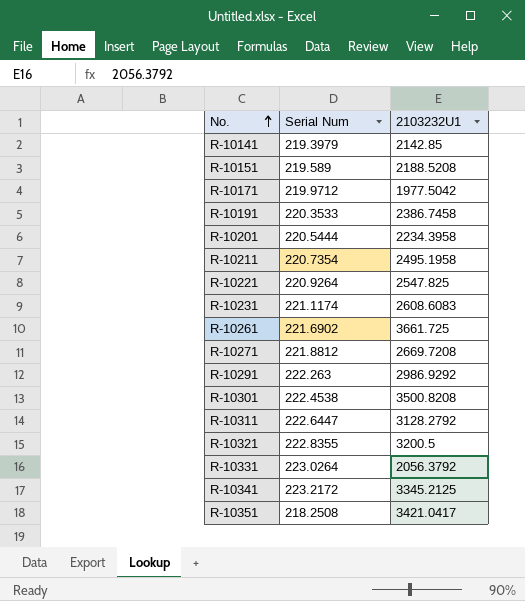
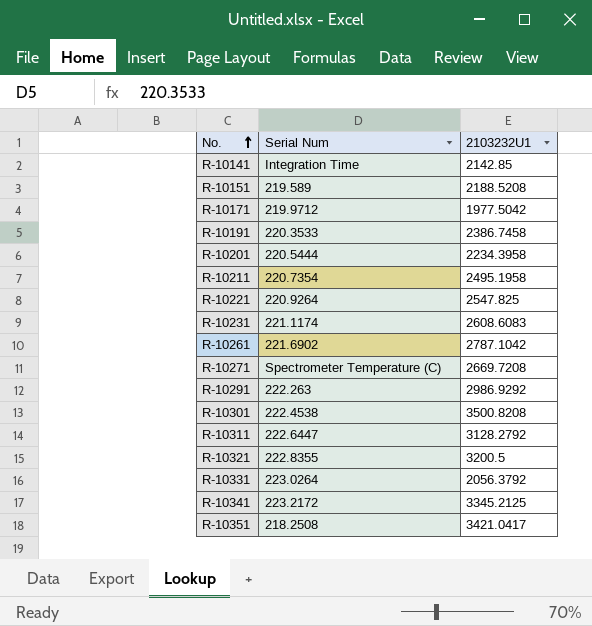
R-10141 | Serial Num: 219.3979 -> Integration Time
R-10261 | 2103232U1: 3661.725 -> 2787.1042
R-10271 | Serial Num: 221.8812 -> Spectrometer Temperature (C)

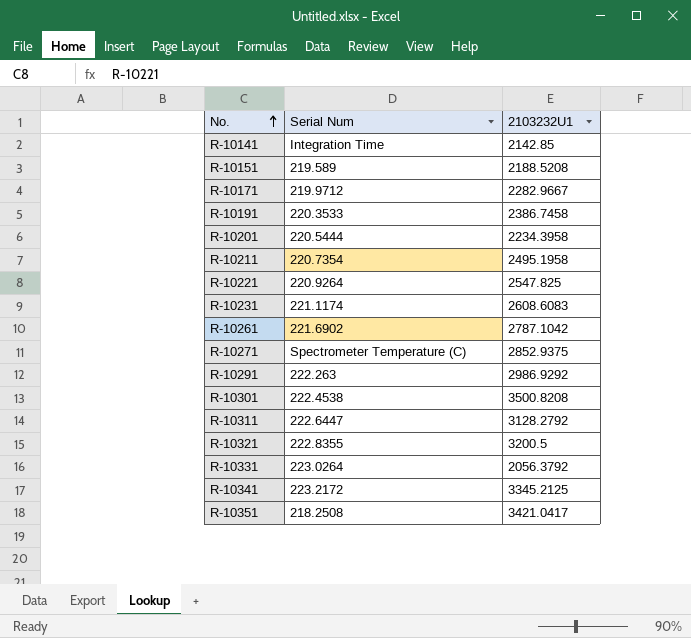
R-10171 | 2103232U1: 1977.5042 -> 2282.9667
R-10271 | 2103232U1: 2669.7208 -> 2852.9375

